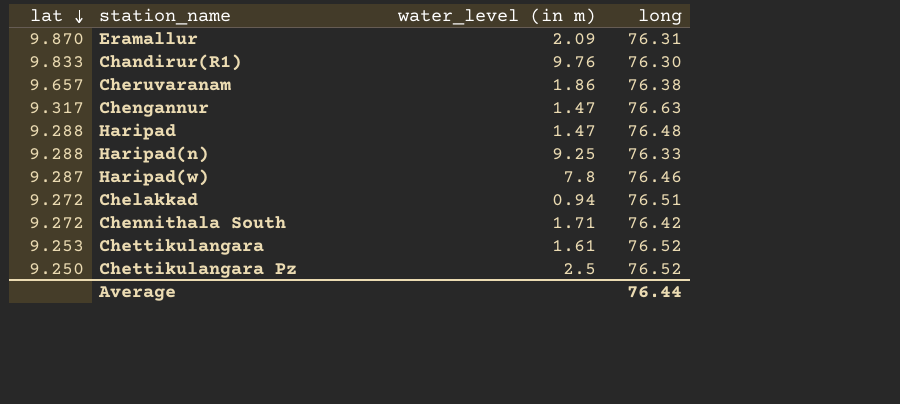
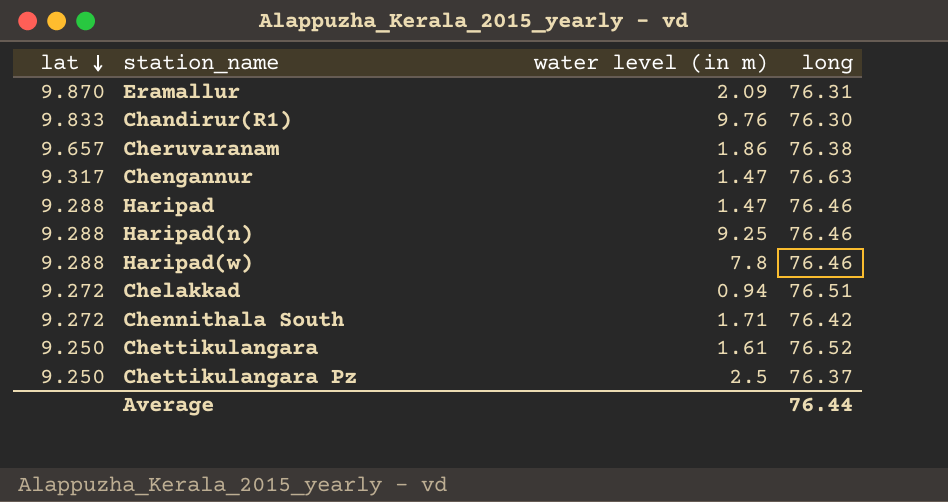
column name: water_level (in m) -> water level (in m)
Haripad | long: 76.48 -> 76.46
Haripad(n) | long: 76.33 -> 76.46
Haripad(w) | lat: 9.287 -> 9.288
Chettikulangara | lat: 9.253 -> 9.250
Chettikulangara Pz | long: 76.52 -> 76.37

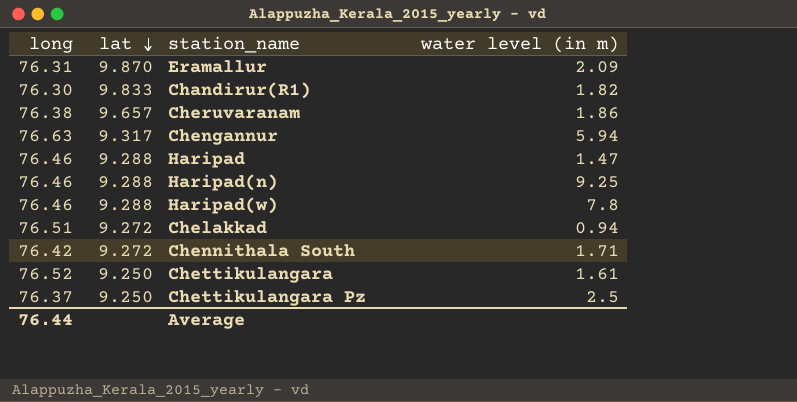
column long | position: 4 -> 1
Chandirur(R1) | water level (in m): 9.76 -> 1.82
Chengannur | water level (in m): 1.47 -> 5.94

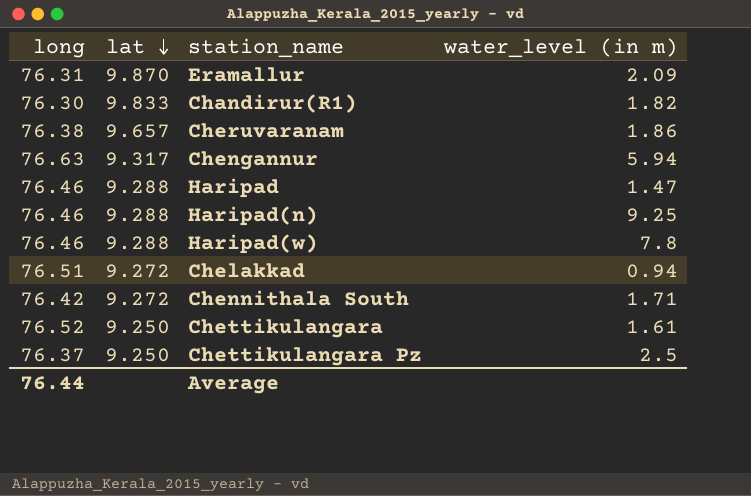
column name: water level (in m) -> water_level (in m)

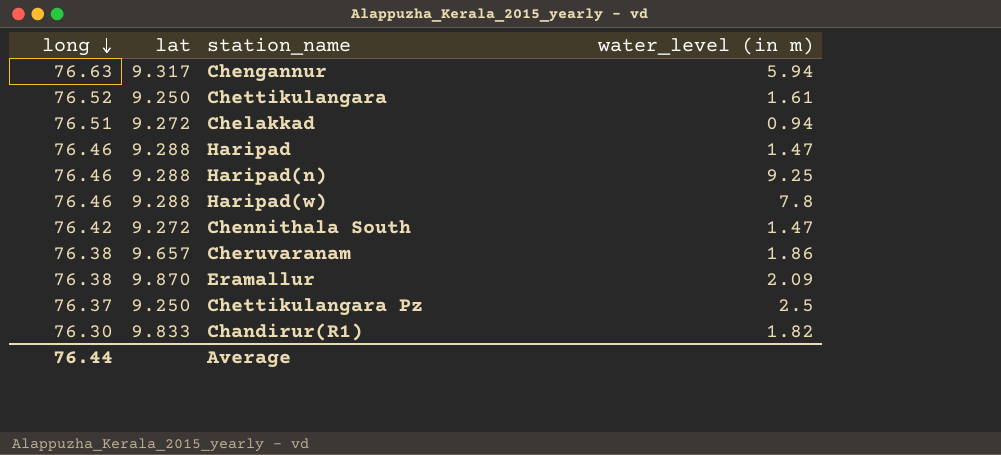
row order: lat descending -> long descending
Chennithala South | water_level (in m): 1.71 -> 1.47
Eramallur | long: 76.31 -> 76.38

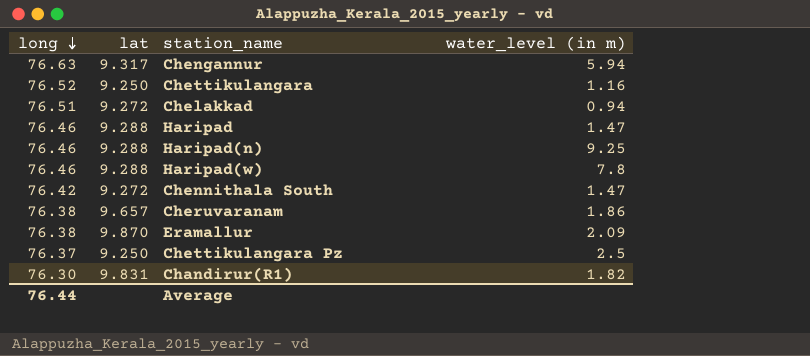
Chettikulangara | water_level (in m): 1.61 -> 1.16
Chandirur(R1) | lat: 9.833 -> 9.831

